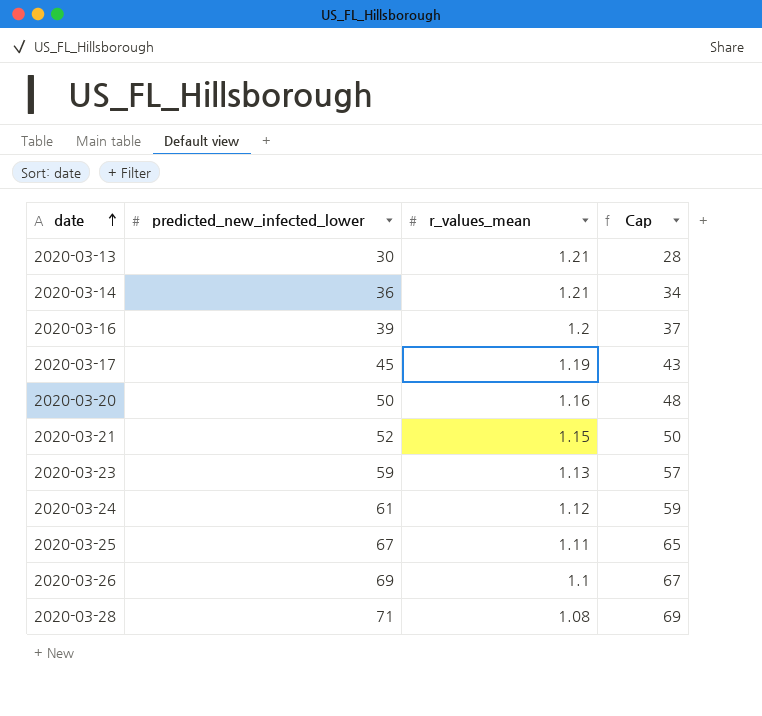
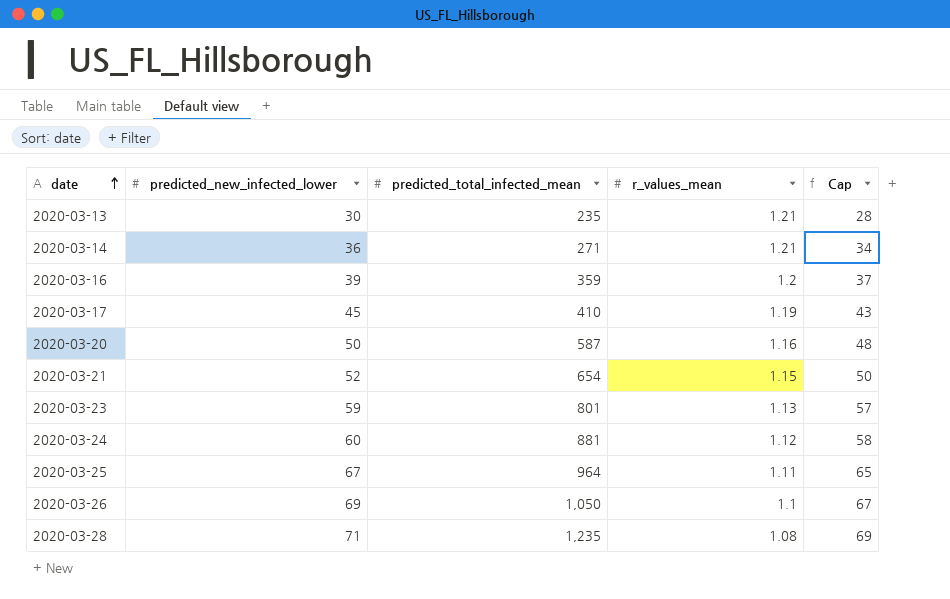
column predicted_total_infected_mean | position: none -> 3
2020-03-24 | predicted_new_infected_lower: 61 -> 60
2020-03-24 | Cap: 59 -> 58

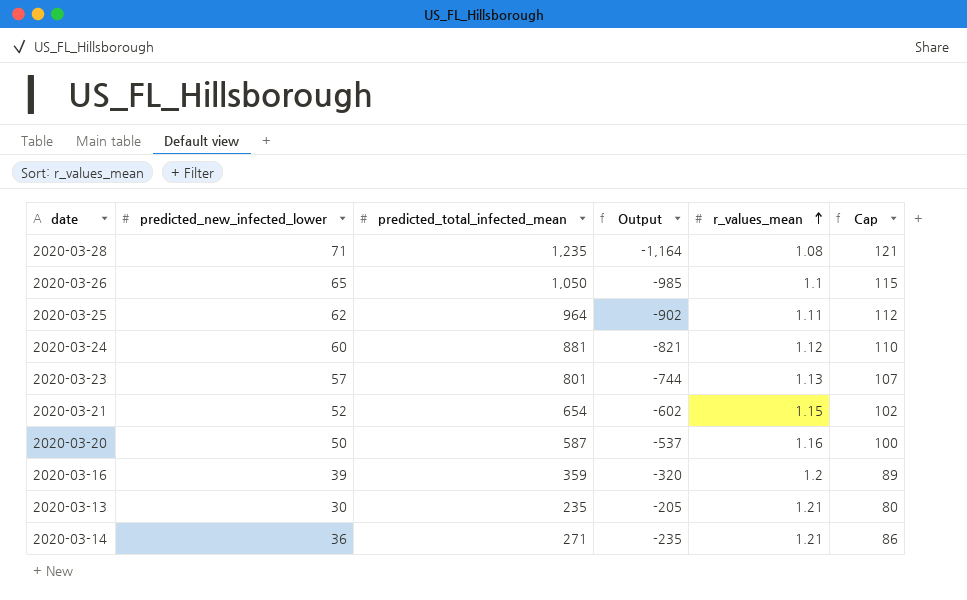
row order: date ascending -> r_values_mean ascending
column Output | formula: none -> [predicted_new_infected_lower] - [predicted_total_infected_mean]
column Cap | formula: [predicted_new_infected_lower] - 2 -> [predicted_new_infected_lower] + 50
row 2020-03-17: 45 | 410 | 1.19 | 43 -> none
2020-03-26 | predicted_new_infected_lower: 69 -> 65
2020-03-25 | predicted_new_infected_lower: 67 -> 62
2020-03-23 | predicted_new_infected_lower: 59 -> 57

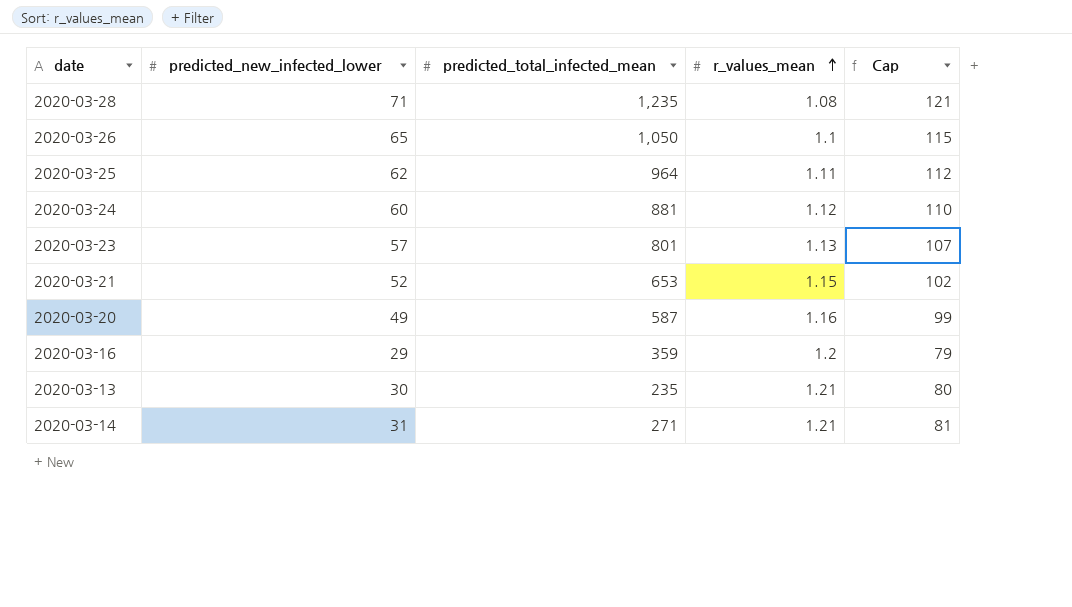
column Output | formula: [predicted_new_infected_lower] - [predicted_total_infected_mean] -> none
2020-03-21 | predicted_total_infected_mean: 654 -> 653
2020-03-20 | predicted_new_infected_lower: 50 -> 49
2020-03-20 | Cap: 100 -> 99
2020-03-16 | predicted_new_infected_lower: 39 -> 29
2020-03-16 | Cap: 89 -> 79
2020-03-14 | predicted_new_infected_lower: 36 -> 31
2020-03-14 | Cap: 86 -> 81

